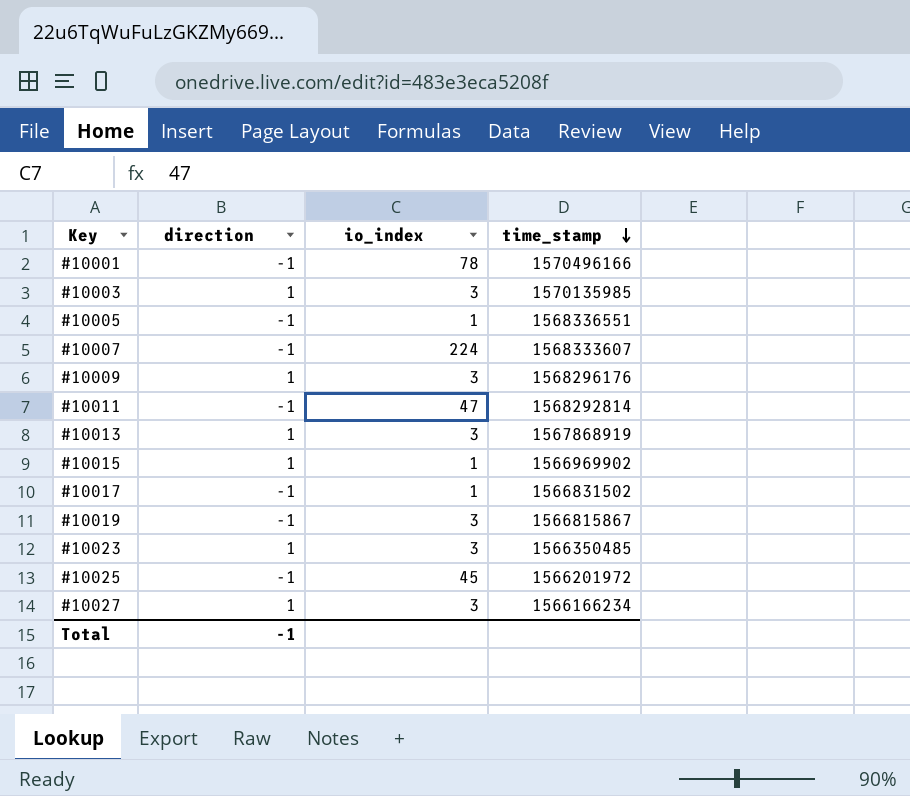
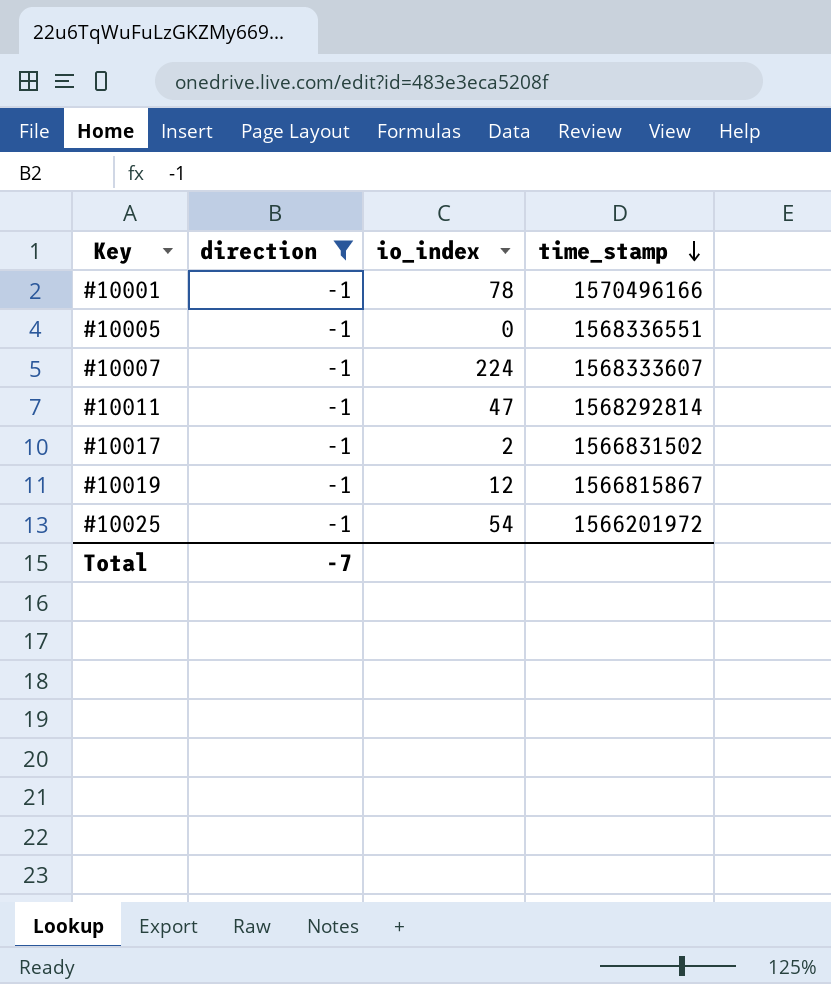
filter: none -> direction = -1
#10005 | io_index: 1 -> 0
#10017 | io_index: 1 -> 2
#10019 | io_index: 3 -> 12
#10025 | io_index: 45 -> 54
Total | direction: -1 -> -7

